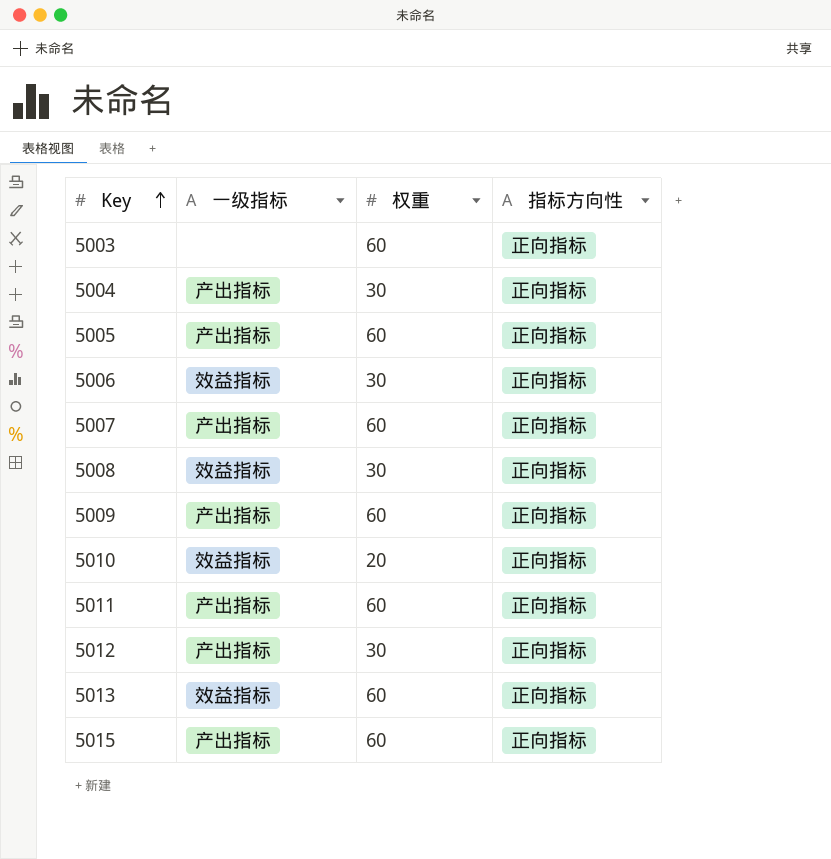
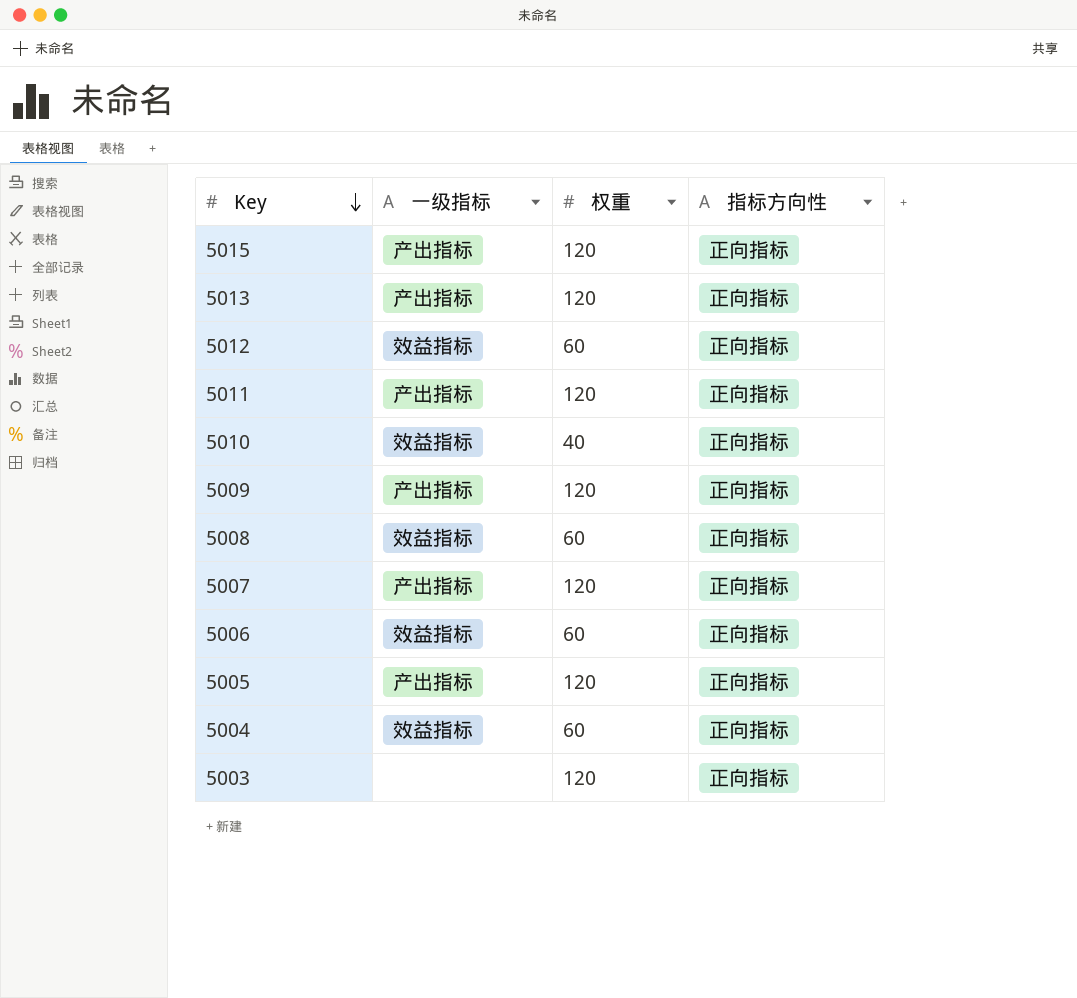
row order: Key ascending -> Key descending
5015 | 权重: 60 -> 120
5013 | 一级指标: 效益指标 -> 产出指标
5013 | 权重: 60 -> 120
5012 | 一级指标: 产出指标 -> 效益指标
5012 | 权重: 30 -> 60
5011 | 权重: 60 -> 120
5010 | 权重: 20 -> 40
5009 | 权重: 60 -> 120
5008 | 权重: 30 -> 60
5007 | 权重: 60 -> 120
5006 | 权重: 30 -> 60
5005 | 权重: 60 -> 120
5004 | 一级指标: 产出指标 -> 效益指标
5004 | 权重: 30 -> 60
5003 | 权重: 60 -> 120

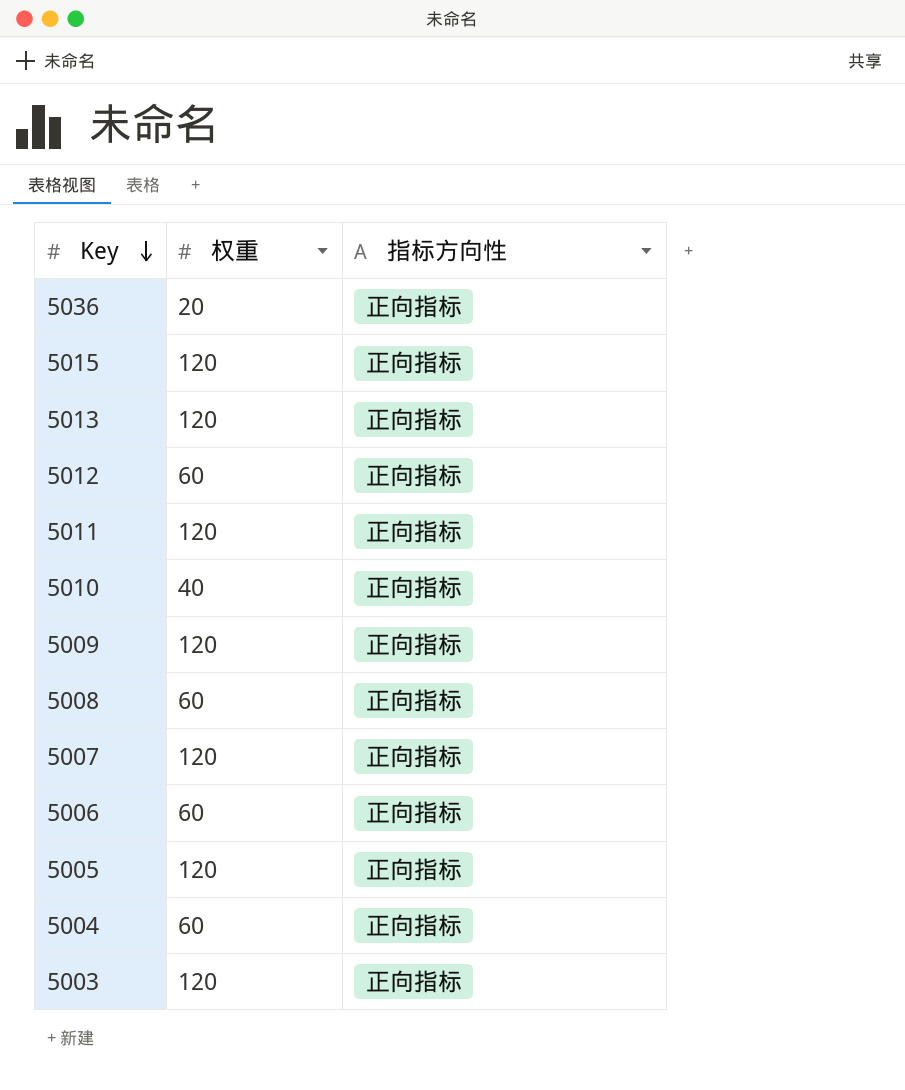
column 一级指标 | position: 2 -> none
row 5036: none -> 20 | 正向指标

